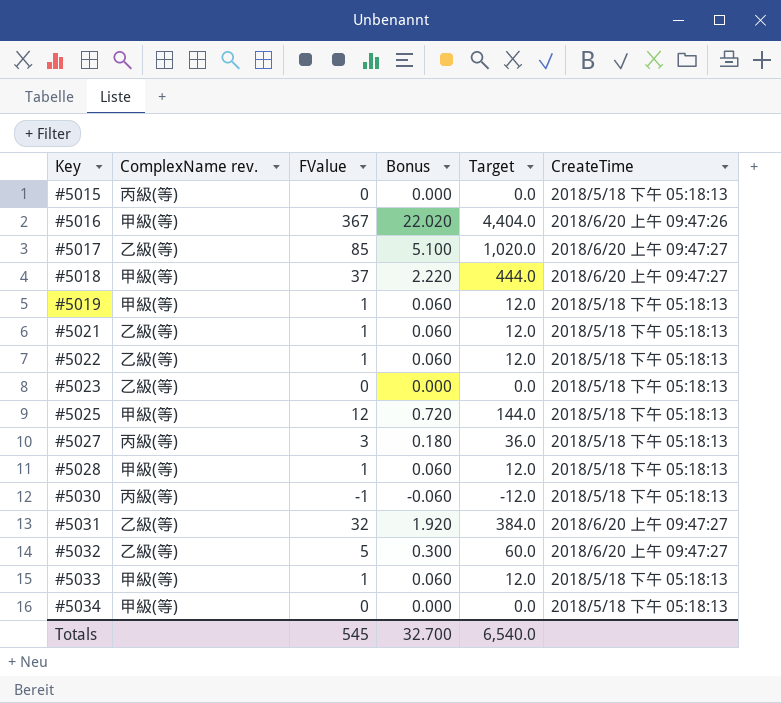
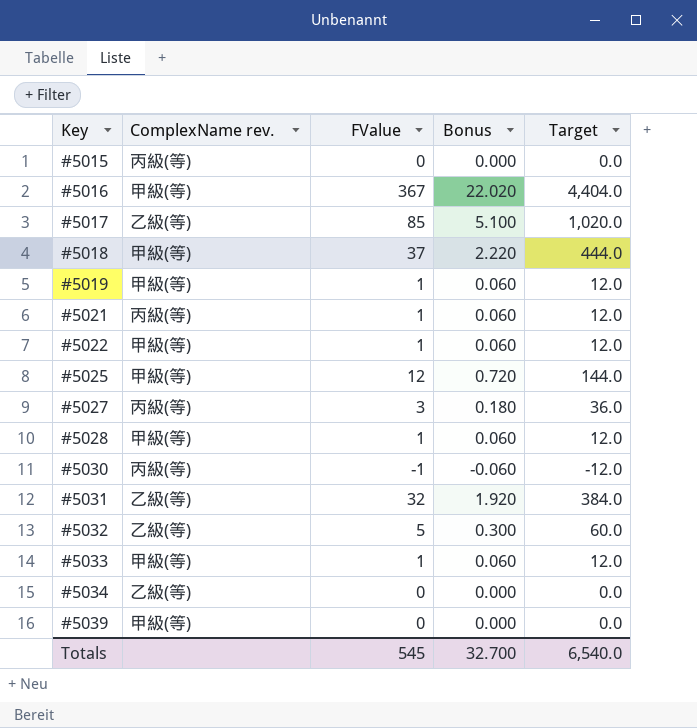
column CreateTime | position: 6 -> none
row #5023: 乙級(等) | 0 | 0.000 | 0.0 | 2018/5/18 下午 05:18:13 -> none
#5021 | ComplexName rev.: 乙級(等) -> 丙級(等)
#5022 | ComplexName rev.: 乙級(等) -> 甲級(等)
#5034 | ComplexName rev.: 甲級(等) -> 乙級(等)
row #5039: none -> 甲級(等) | 0 | 0.000 | 0.0

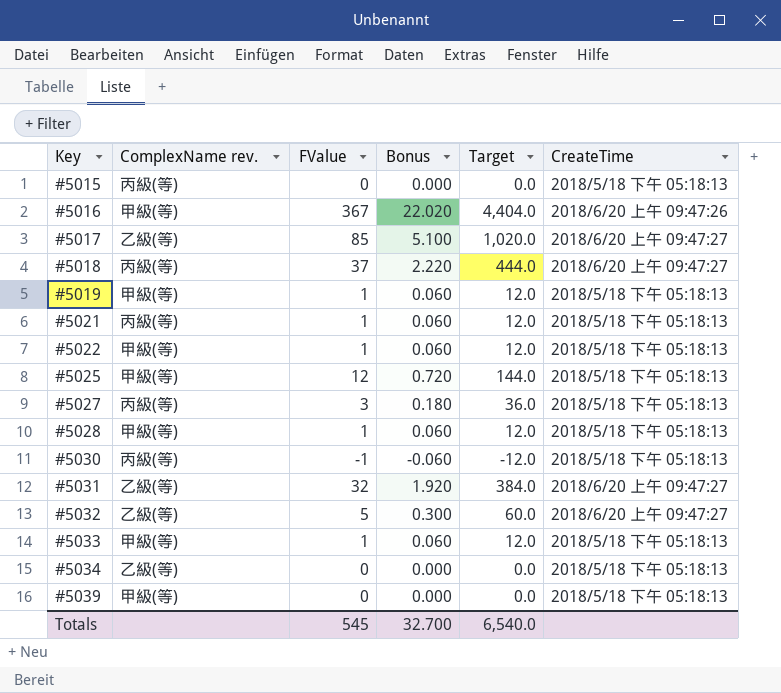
column CreateTime | position: none -> 6
#5018 | ComplexName rev.: 甲級(等) -> 丙級(等)

